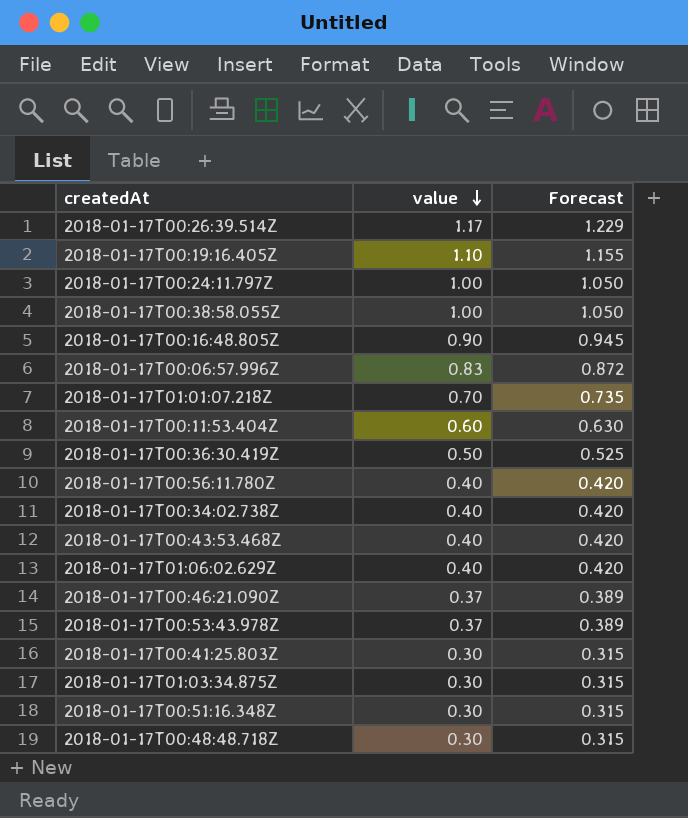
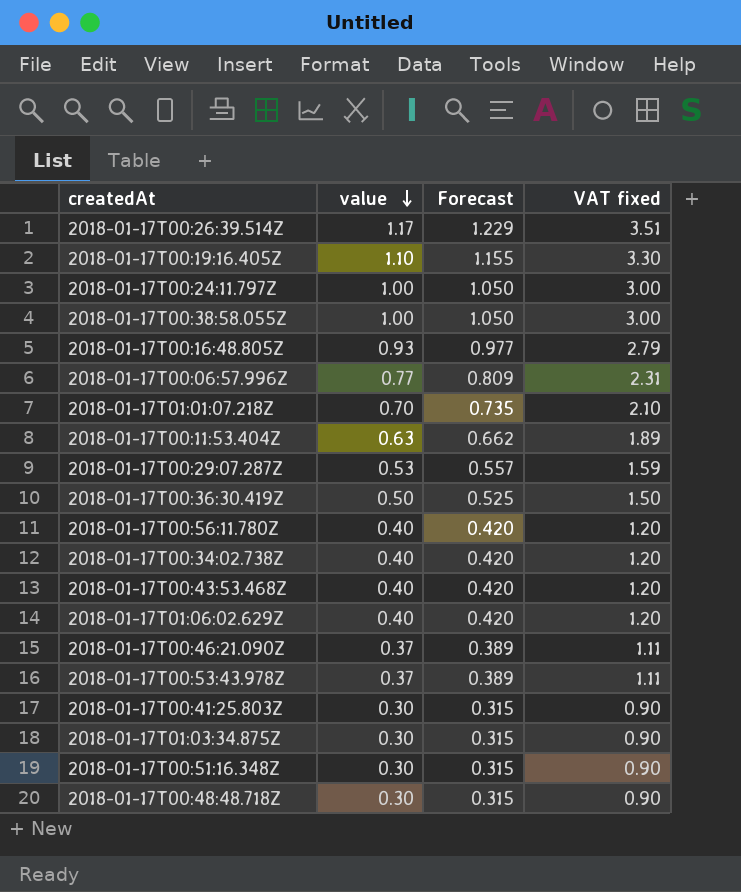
column VAT fixed | formula: none -> [value] * 3
2018-01-17T00:16:48.805Z | value: 0.90 -> 0.93
2018-01-17T00:16:48.805Z | Forecast: 0.945 -> 0.977
2018-01-17T00:06:57.996Z | value: 0.83 -> 0.77
2018-01-17T00:06:57.996Z | Forecast: 0.872 -> 0.809
2018-01-17T00:11:53.404Z | value: 0.60 -> 0.63
2018-01-17T00:11:53.404Z | Forecast: 0.630 -> 0.662
row 2018-01-17T00:29:07.287Z: none -> 0.53 | 0.557 | 1.59

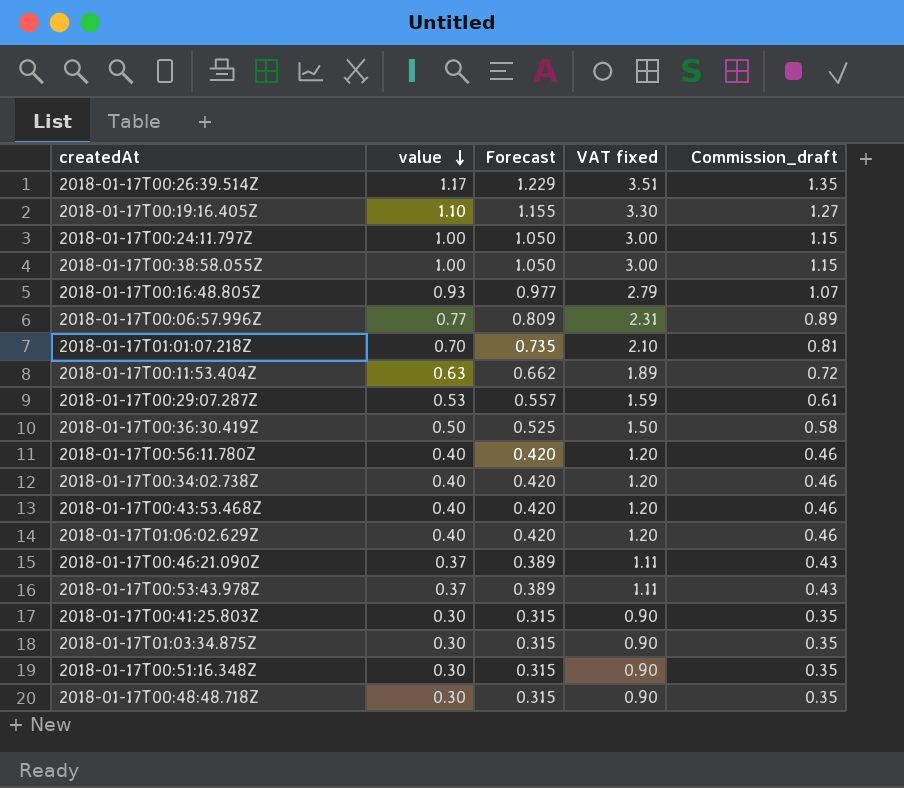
column Commission_draft | formula: none -> [value] * 1.15

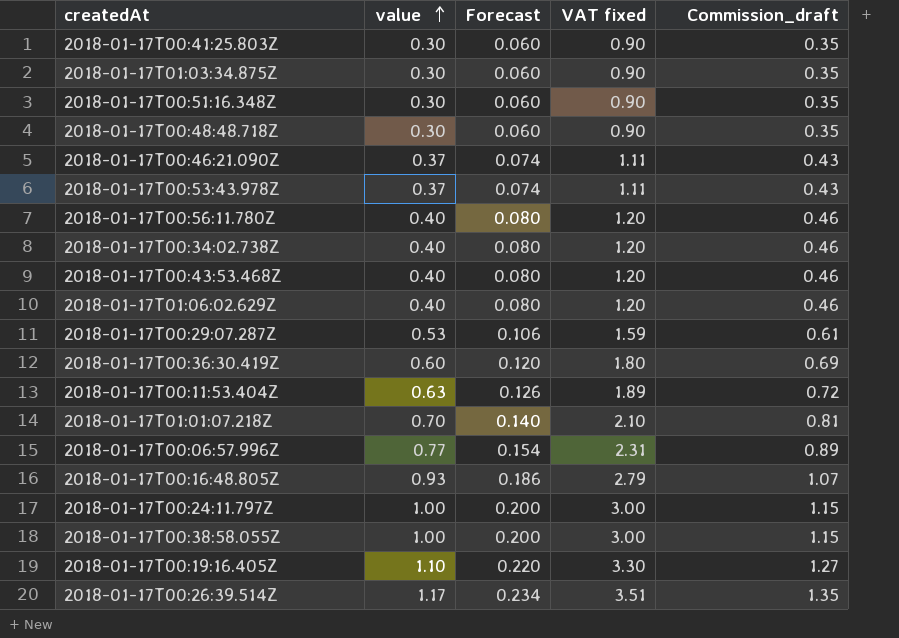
row order: value descending -> value ascending
column Forecast | formula: [value] * 1.05 -> [value] * 0.2
2018-01-17T00:36:30.419Z | value: 0.50 -> 0.60
2018-01-17T00:36:30.419Z | VAT fixed: 1.50 -> 1.80
2018-01-17T00:36:30.419Z | Commission_draft: 0.58 -> 0.69

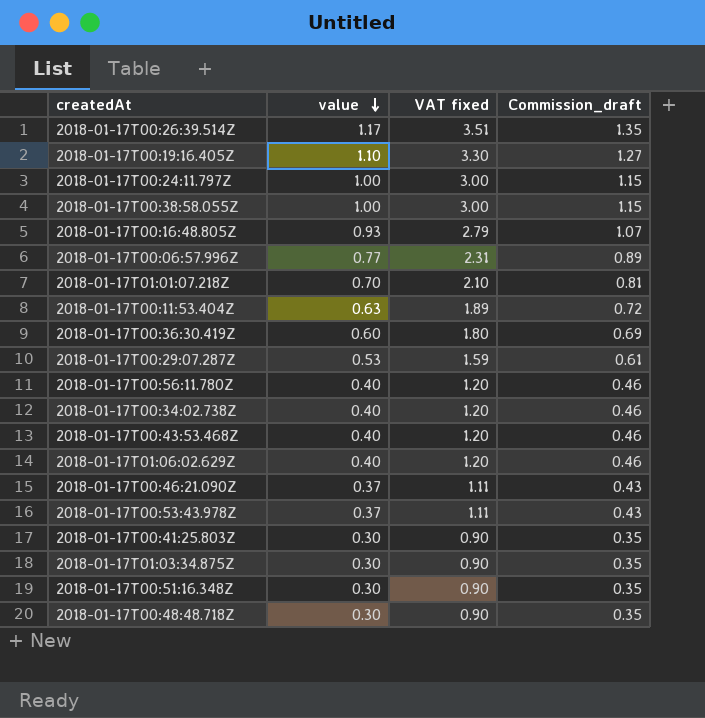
row order: value ascending -> value descending
column Forecast | formula: [value] * 0.2 -> none

